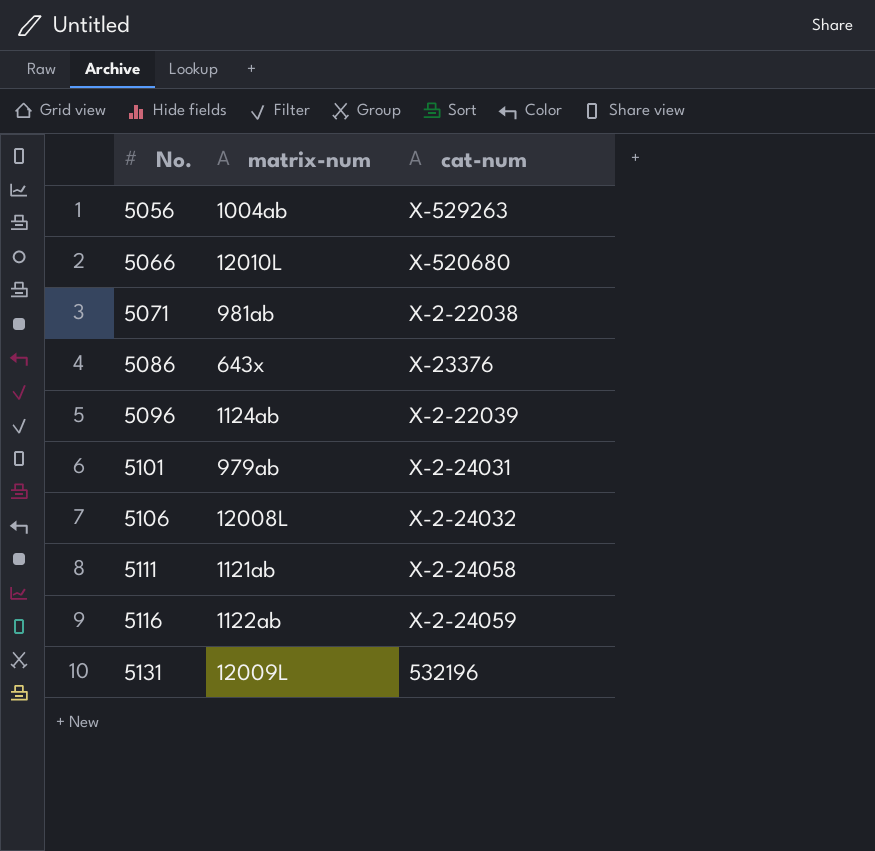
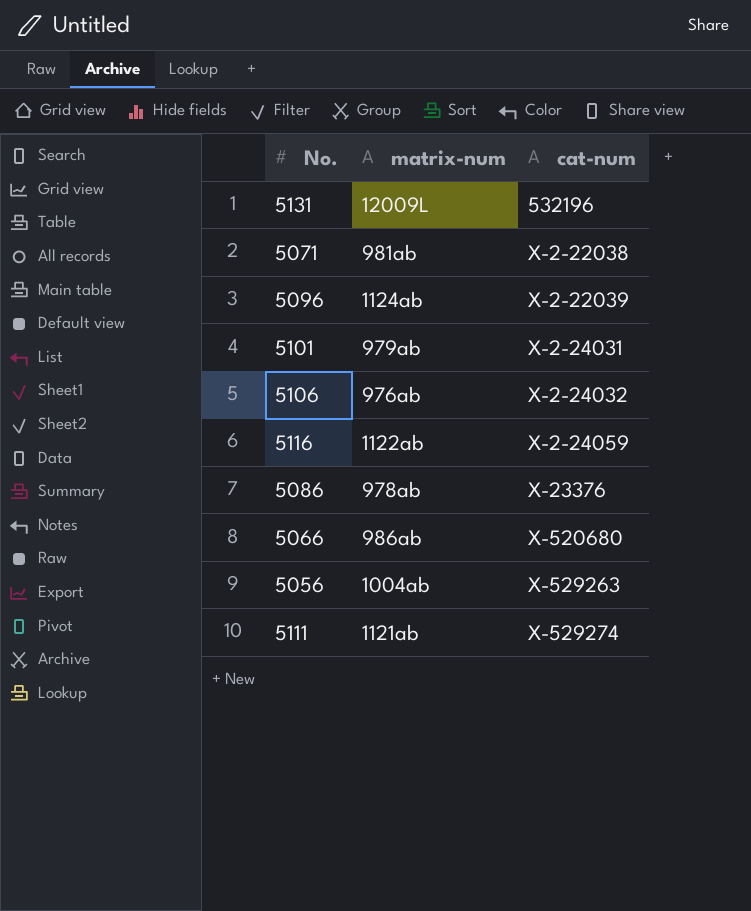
row order: No. ascending -> cat-num ascending
5106 | matrix-num: 12008L -> 976ab
5086 | matrix-num: 643x -> 978ab
5066 | matrix-num: 12010L -> 986ab
5111 | cat-num: X-2-24058 -> X-529274

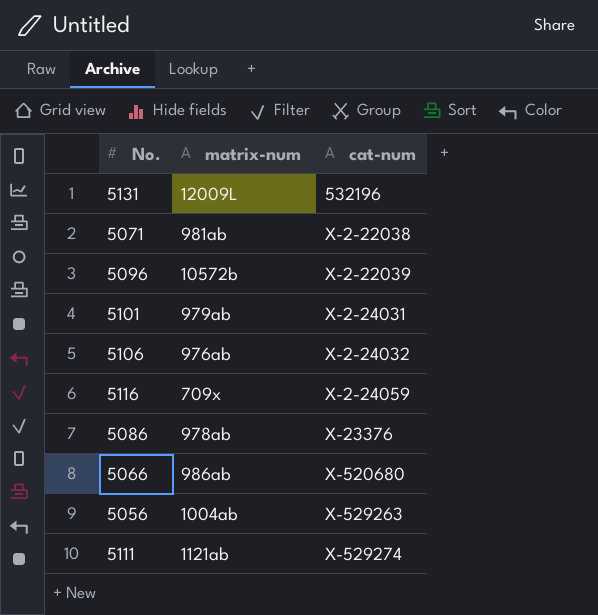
5096 | matrix-num: 1124ab -> 10572b
5116 | matrix-num: 1122ab -> 709x

